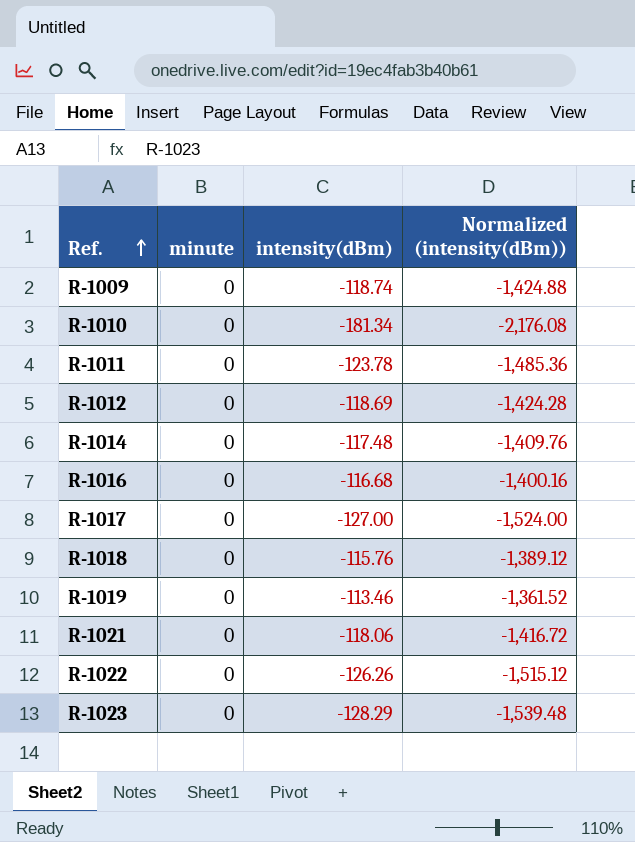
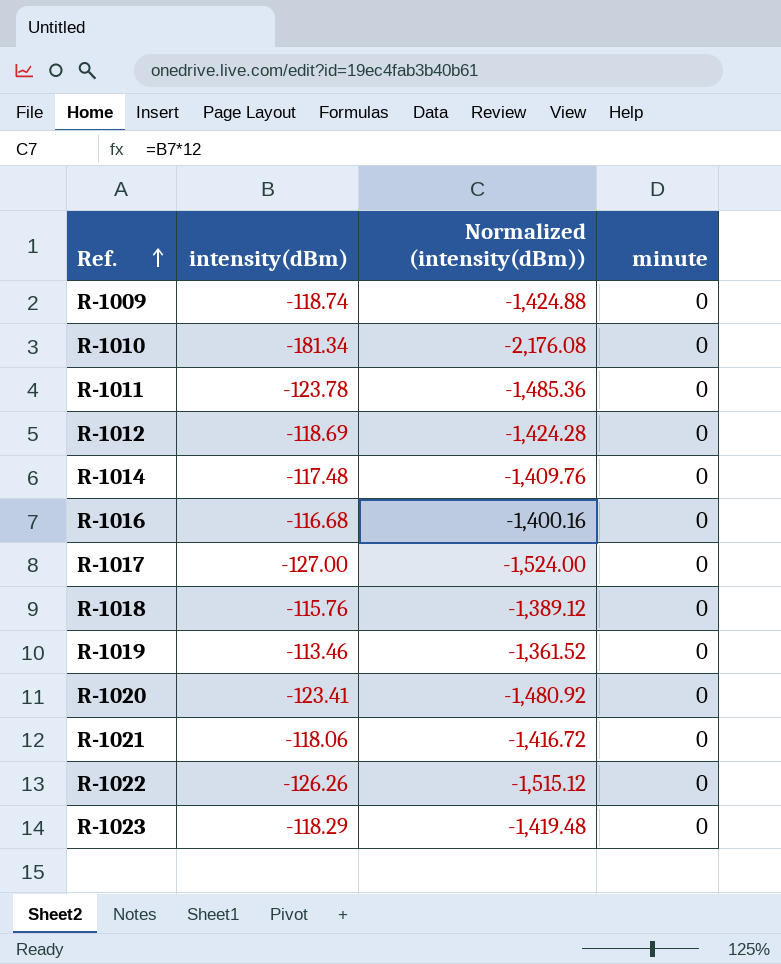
column minute | position: 2 -> 4
row R-1020: none -> -123.41 | -1,480.92 | 0
R-1023 | intensity(dBm): -128.29 -> -118.29
R-1023 | Normalized (intensity(dBm)): -1,539.48 -> -1,419.48

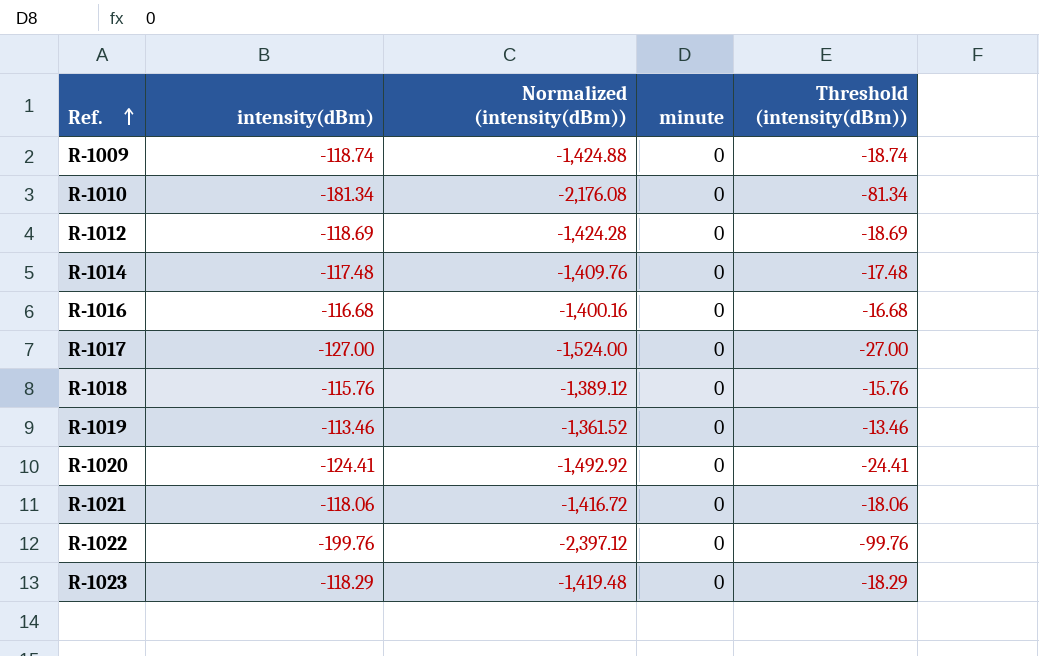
column Threshold (intensity(dBm)) | formula: none -> [intensity(dBm)] + 100
row R-1011: -123.78 | -1,485.36 | 0 -> none
R-1020 | intensity(dBm): -123.41 -> -124.41
R-1020 | Normalized (intensity(dBm)): -1,480.92 -> -1,492.92
R-1022 | intensity(dBm): -126.26 -> -199.76
R-1022 | Normalized (intensity(dBm)): -1,515.12 -> -2,397.12

